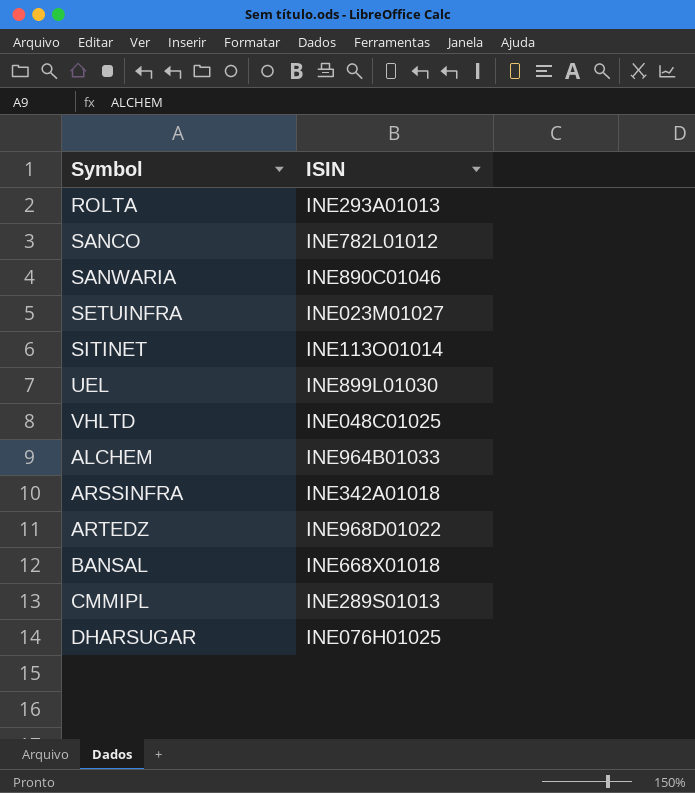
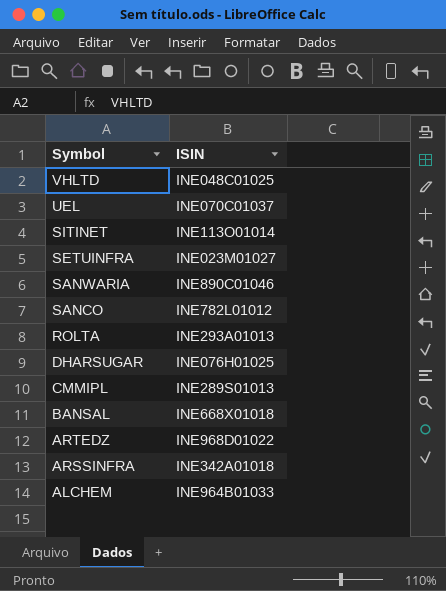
row order: none -> Symbol descending
UEL | ISIN: INE899L01030 -> INE070C01037

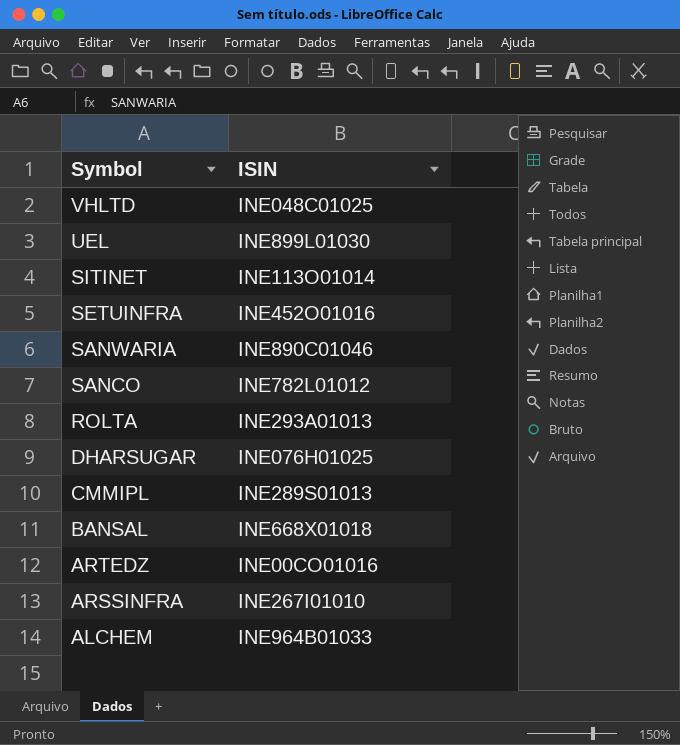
UEL | ISIN: INE070C01037 -> INE899L01030
SETUINFRA | ISIN: INE023M01027 -> INE452O01016
ARTEDZ | ISIN: INE968D01022 -> INE00CO01016
ARSSINFRA | ISIN: INE342A01018 -> INE267I01010

